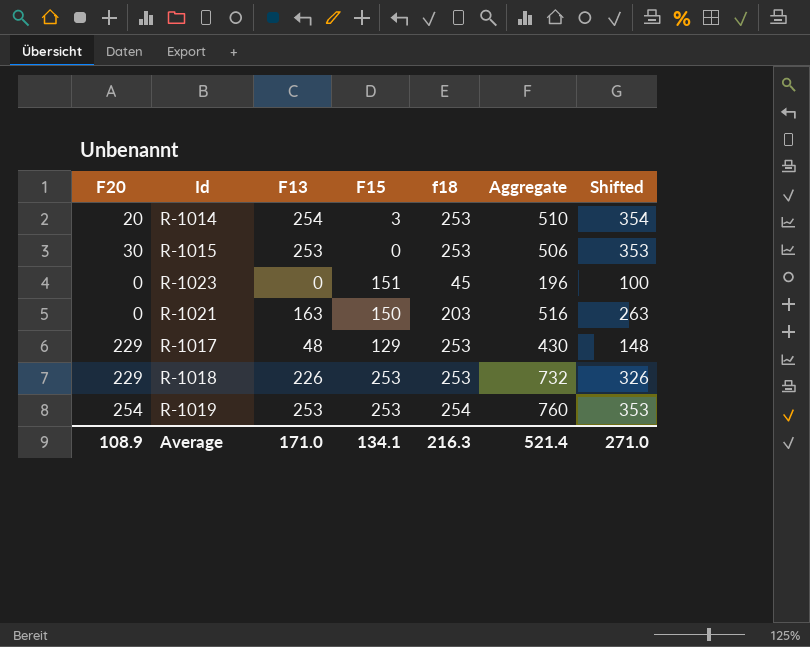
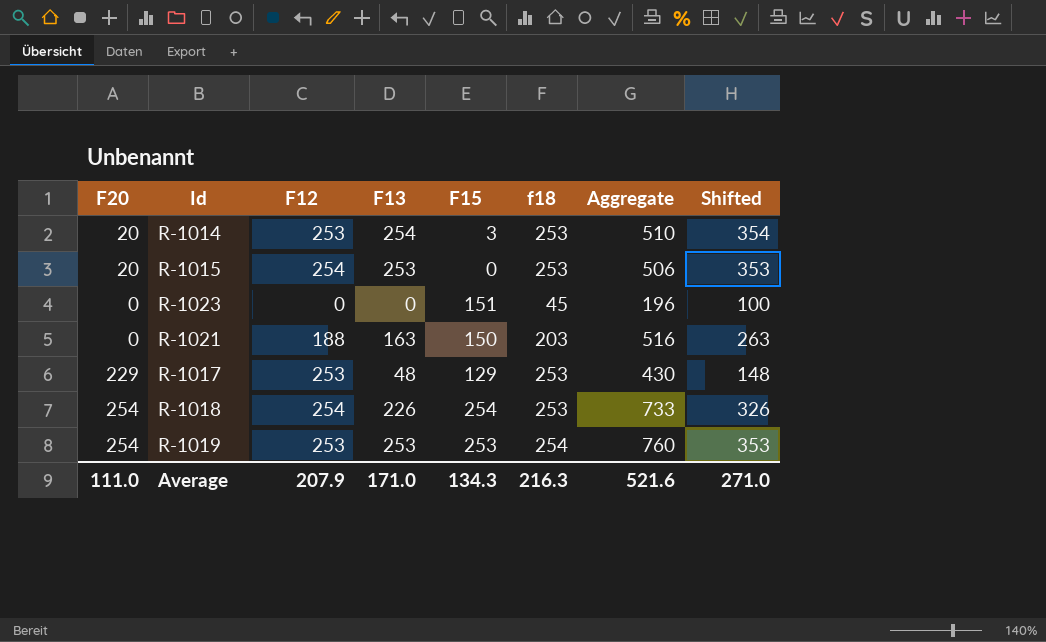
column F12 | position: none -> 3
R-1015 | F20: 30 -> 20
R-1018 | F20: 229 -> 254
R-1018 | F15: 253 -> 254
R-1018 | Aggregate: 732 -> 733
Average | F20: 108.9 -> 111.0
Average | F15: 134.1 -> 134.3
Average | Aggregate: 521.4 -> 521.6

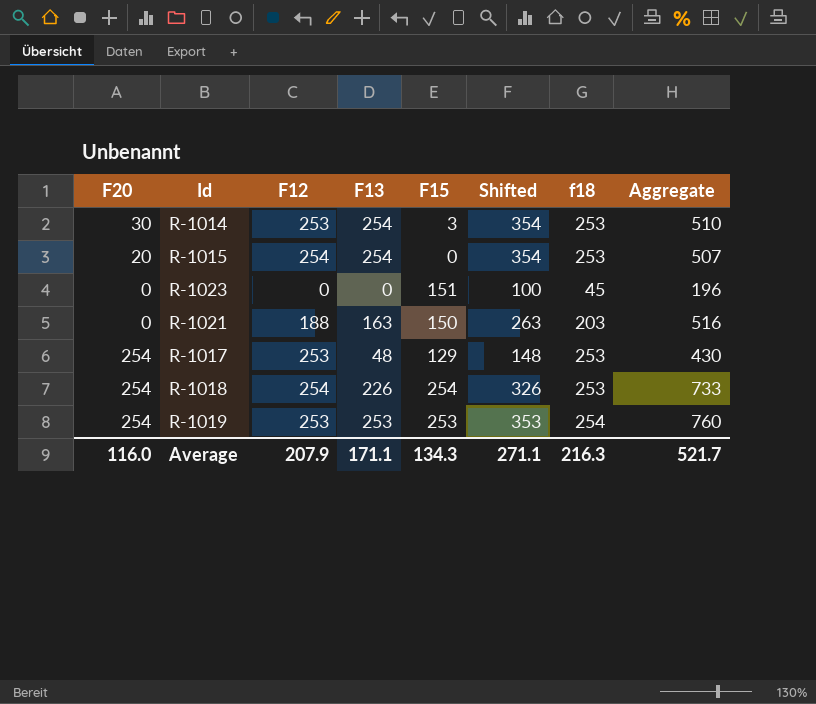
column Shifted | position: 8 -> 6
R-1014 | F20: 20 -> 30
R-1015 | F13: 253 -> 254
R-1015 | Shifted: 353 -> 354
R-1015 | Aggregate: 506 -> 507
R-1017 | F20: 229 -> 254
Average | F20: 111.0 -> 116.0
Average | F13: 171.0 -> 171.1
Average | Shifted: 271.0 -> 271.1
Average | Aggregate: 521.6 -> 521.7

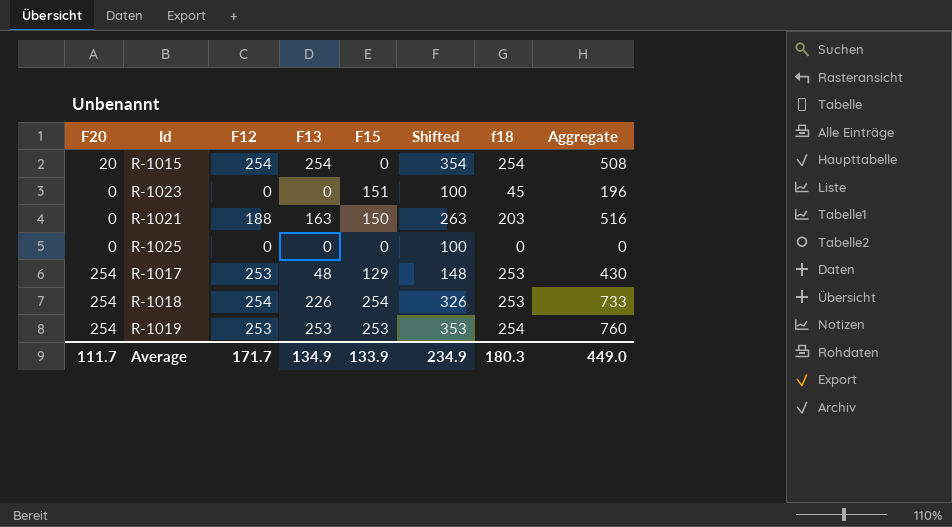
row R-1014: 30 | 253 | 254 | 3 | 354 | 253 | 510 -> none
R-1015 | f18: 253 -> 254
R-1015 | Aggregate: 507 -> 508
row R-1025: none -> 0 | 0 | 0 | 0 | 100 | 0 | 0
Average | F20: 116.0 -> 111.7
Average | F12: 207.9 -> 171.7
Average | F13: 171.1 -> 134.9
Average | F15: 134.3 -> 133.9
Average | Shifted: 271.1 -> 234.9
Average | f18: 216.3 -> 180.3
Average | Aggregate: 521.7 -> 449.0

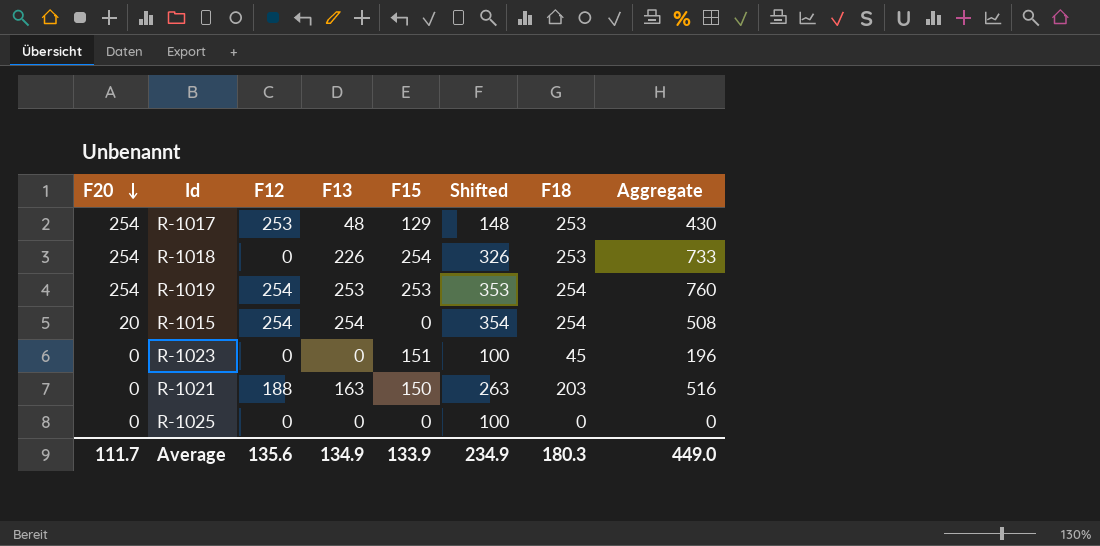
row order: none -> F20 descending
column name: f18 -> F18
R-1018 | F12: 254 -> 0
R-1019 | F12: 253 -> 254
Average | F12: 171.7 -> 135.6

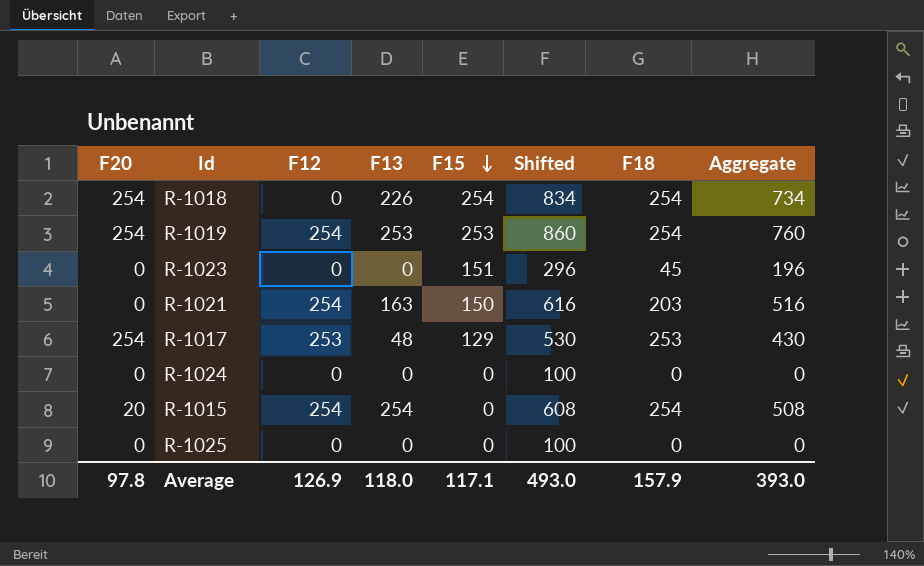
row order: F20 descending -> F15 descending
column Shifted | formula: [F13] + 100 -> [Aggregate] + 100
R-1018 | F18: 253 -> 254
R-1018 | Aggregate: 733 -> 734
R-1021 | F12: 188 -> 254
row R-1024: none -> 0 | 0 | 0 | 0 | 100 | 0 | 0
Average | F20: 111.7 -> 97.8
Average | F12: 135.6 -> 126.9
Average | F13: 134.9 -> 118.0
Average | F15: 133.9 -> 117.1
Average | Shifted: 234.9 -> 493.0
Average | F18: 180.3 -> 157.9
Average | Aggregate: 449.0 -> 393.0

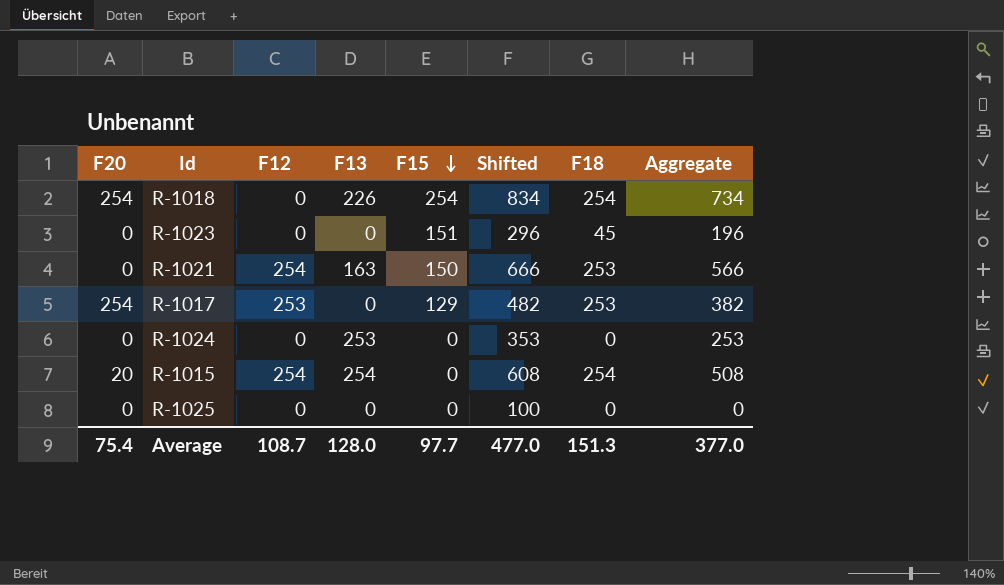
row R-1019: 254 | 254 | 253 | 253 | 860 | 254 | 760 -> none
R-1021 | Shifted: 616 -> 666
R-1021 | F18: 203 -> 253
R-1021 | Aggregate: 516 -> 566
R-1017 | F13: 48 -> 0
R-1017 | Shifted: 530 -> 482
R-1017 | Aggregate: 430 -> 382
R-1024 | F13: 0 -> 253
R-1024 | Shifted: 100 -> 353
R-1024 | Aggregate: 0 -> 253
Average | F20: 97.8 -> 75.4
Average | F12: 126.9 -> 108.7
Average | F13: 118.0 -> 128.0
Average | F15: 117.1 -> 97.7
Average | Shifted: 493.0 -> 477.0
Average | F18: 157.9 -> 151.3
Average | Aggregate: 393.0 -> 377.0

